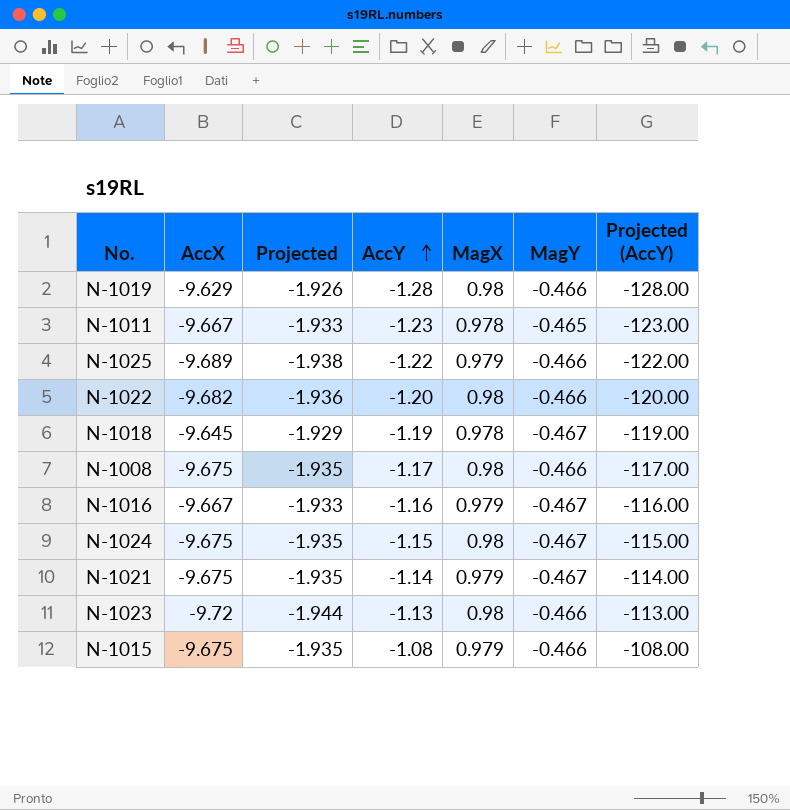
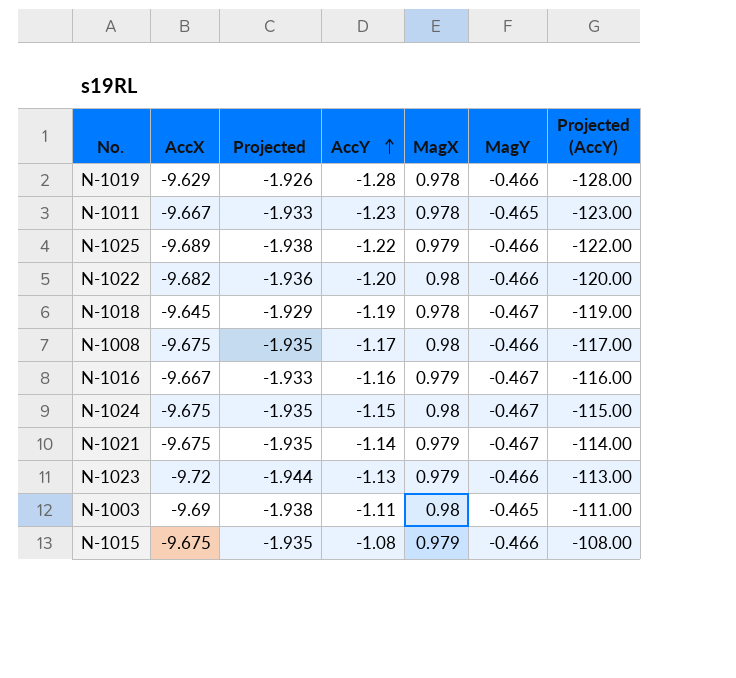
N-1019 | MagX: 0.98 -> 0.978
N-1023 | MagX: 0.98 -> 0.979
row N-1003: none -> -9.69 | -1.938 | -1.11 | 0.98 | -0.465 | -111.00

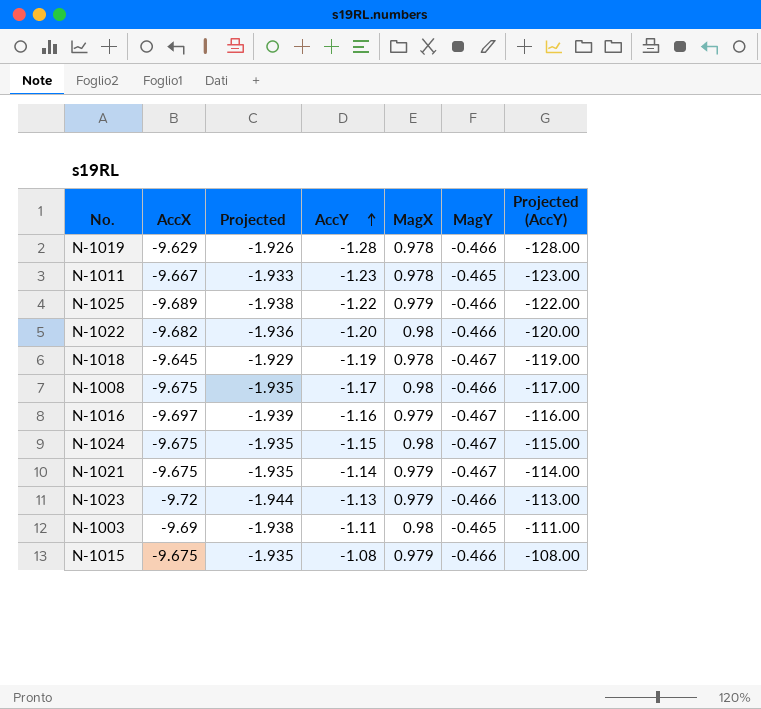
N-1016 | AccX: -9.667 -> -9.697
N-1016 | Projected: -1.933 -> -1.939

